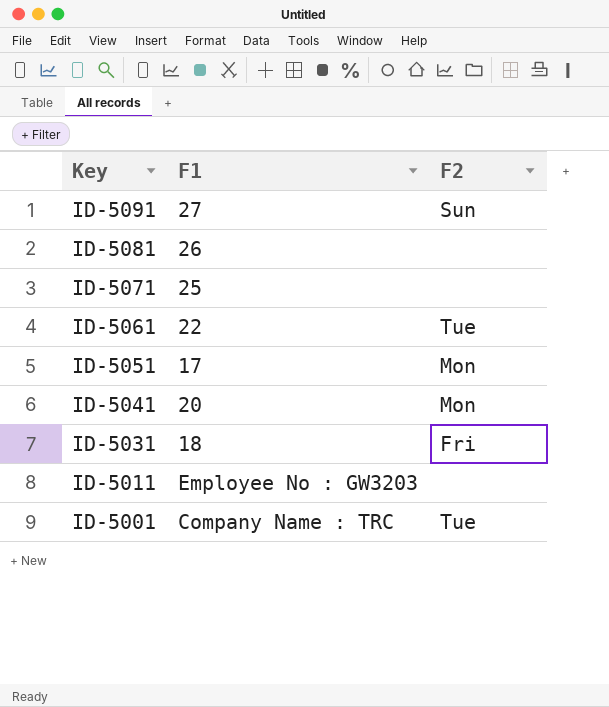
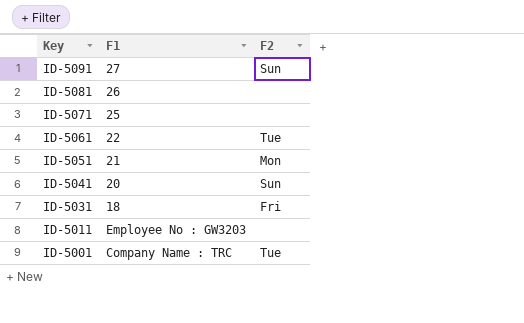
ID-5051 | F1: 17 -> 21
ID-5041 | F2: Mon -> Sun

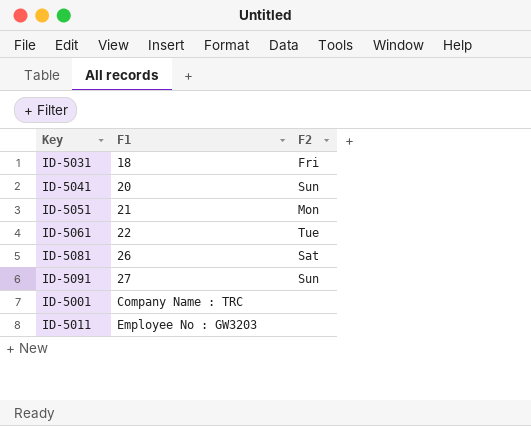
row order: Key descending -> F1 ascending
row ID-5071: 25 | none -> none
ID-5081 | F2: none -> Sat
ID-5001 | F2: Tue -> none

